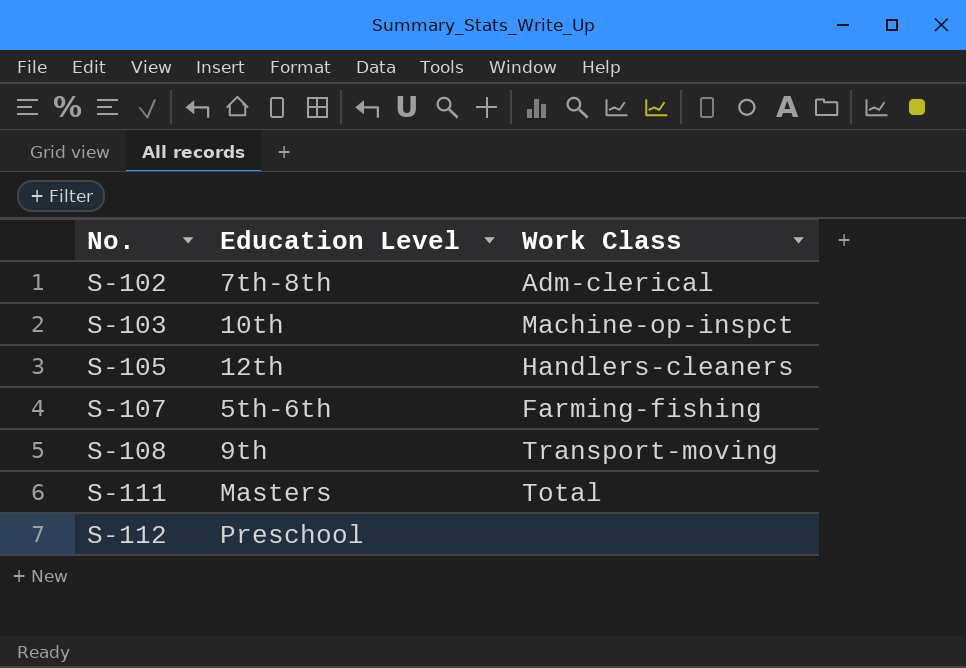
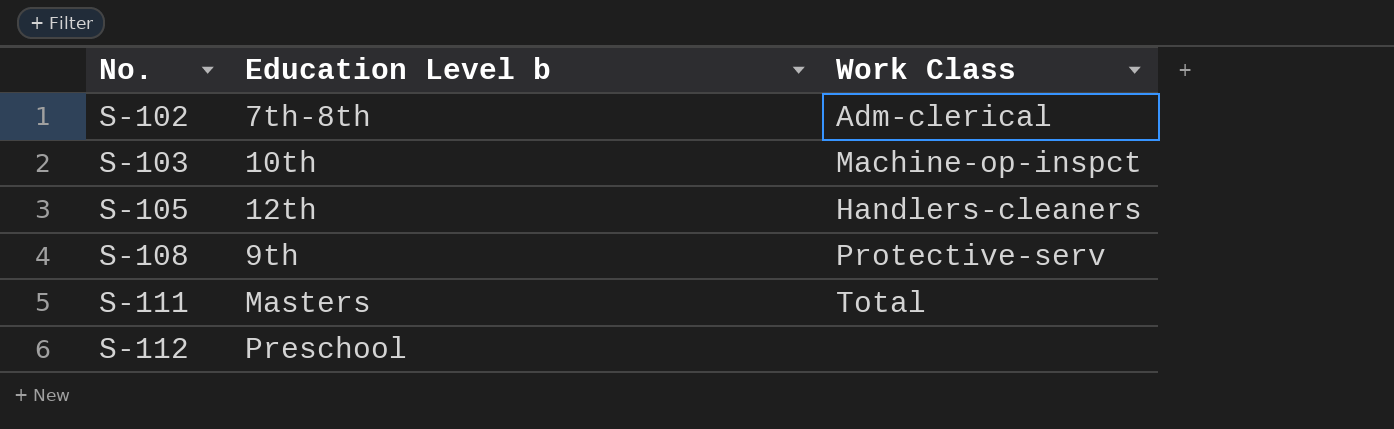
column name: Education Level -> Education Level b
row S-107: 5th-6th | Farming-fishing -> none
S-108 | Work Class: Transport-moving -> Protective-serv

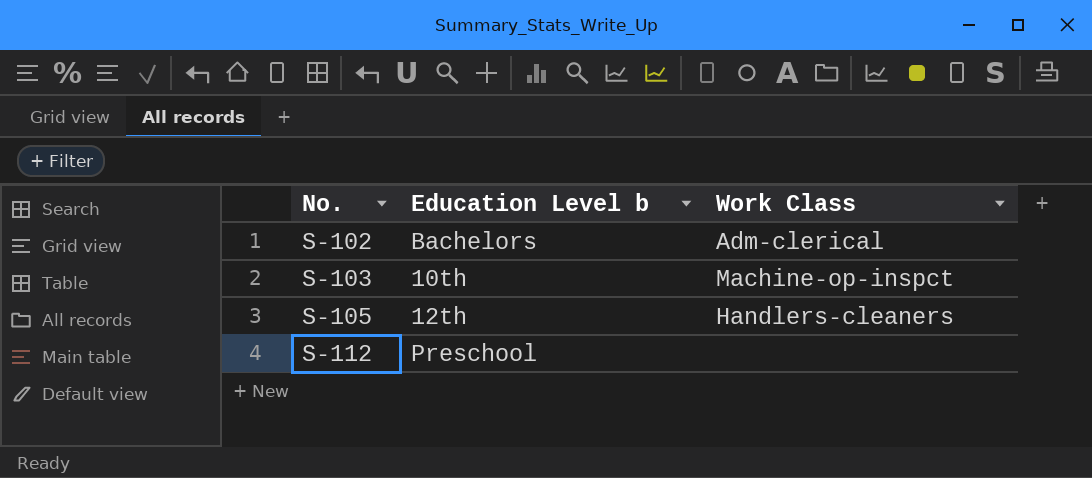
row S-108: 9th | Protective-serv -> none
row S-111: Masters | Total -> none
S-102 | Education Level b: 7th-8th -> Bachelors

